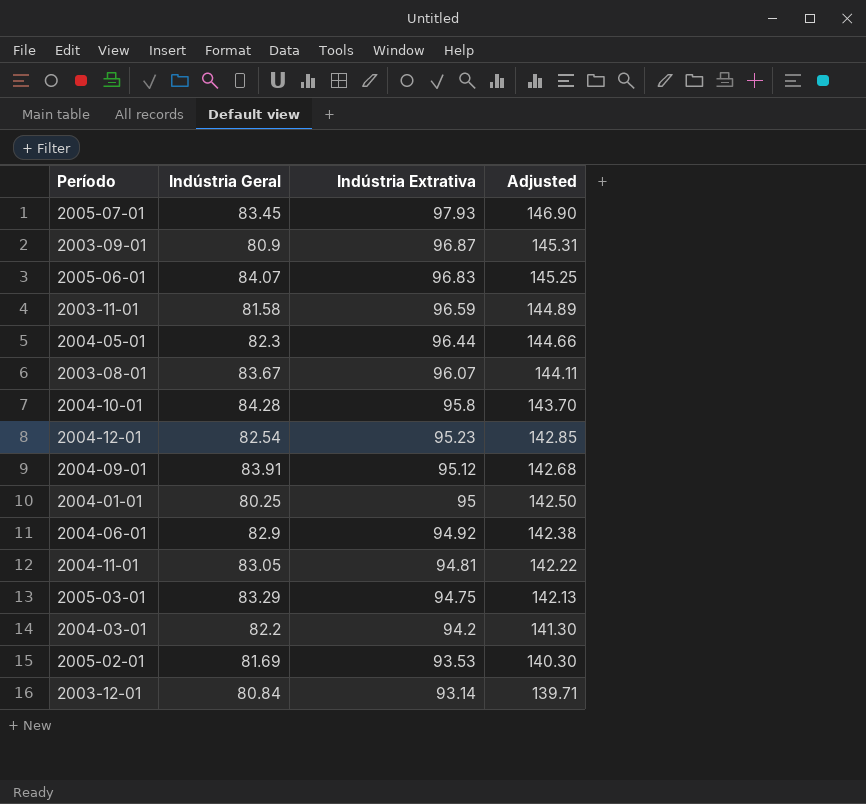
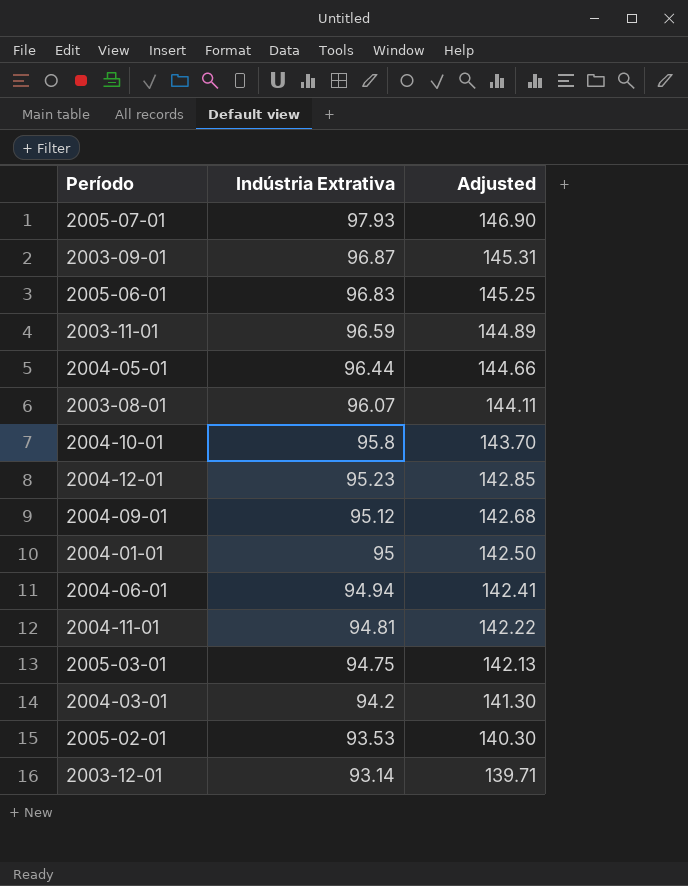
column Indústria Geral | position: 2 -> none
2004-06-01 | Indústria Extrativa: 94.92 -> 94.94
2004-06-01 | Adjusted: 142.38 -> 142.41

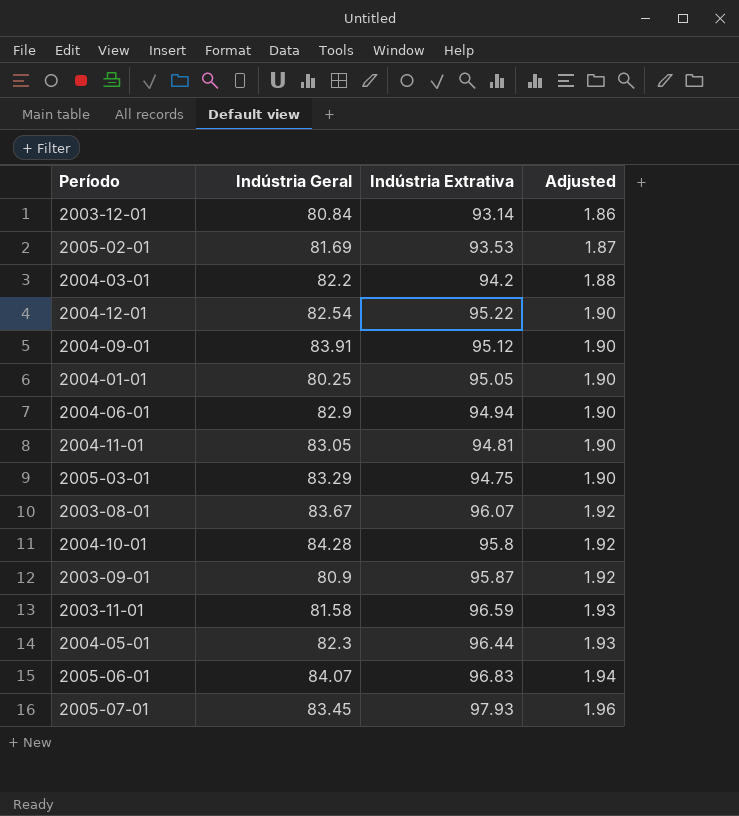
row order: Indústria Extrativa descending -> Adjusted ascending
column Indústria Geral | position: none -> 2
column Adjusted | formula: [Indústria Extrativa] * 1.5 -> [Indústria Extrativa] * 0.02
2004-12-01 | Indústria Extrativa: 95.23 -> 95.22
2004-01-01 | Indústria Extrativa: 95 -> 95.05
2003-09-01 | Indústria Extrativa: 96.87 -> 95.87

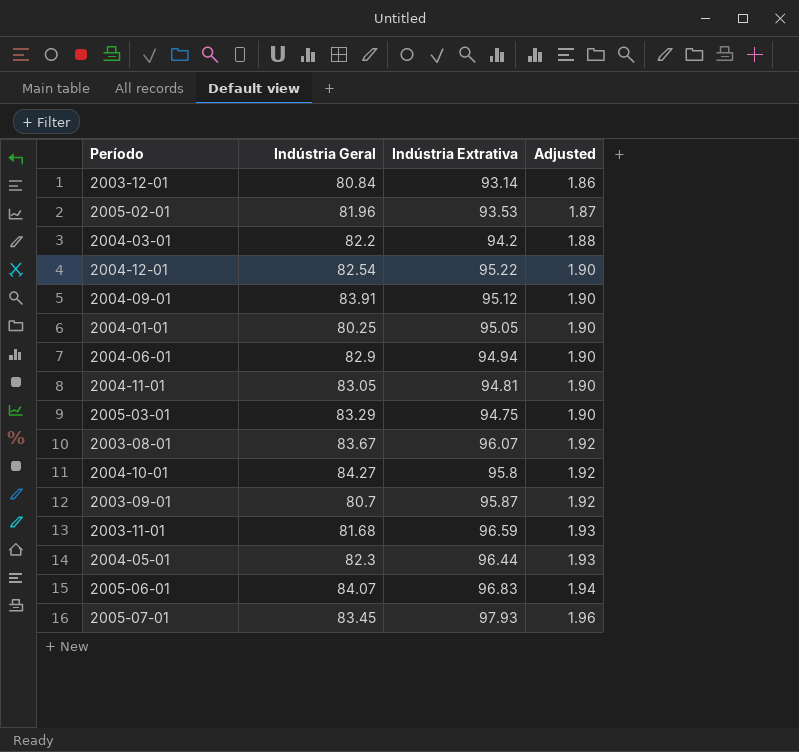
2005-02-01 | Indústria Geral: 81.69 -> 81.96
2004-10-01 | Indústria Geral: 84.28 -> 84.27
2003-09-01 | Indústria Geral: 80.9 -> 80.7
2003-11-01 | Indústria Geral: 81.58 -> 81.68

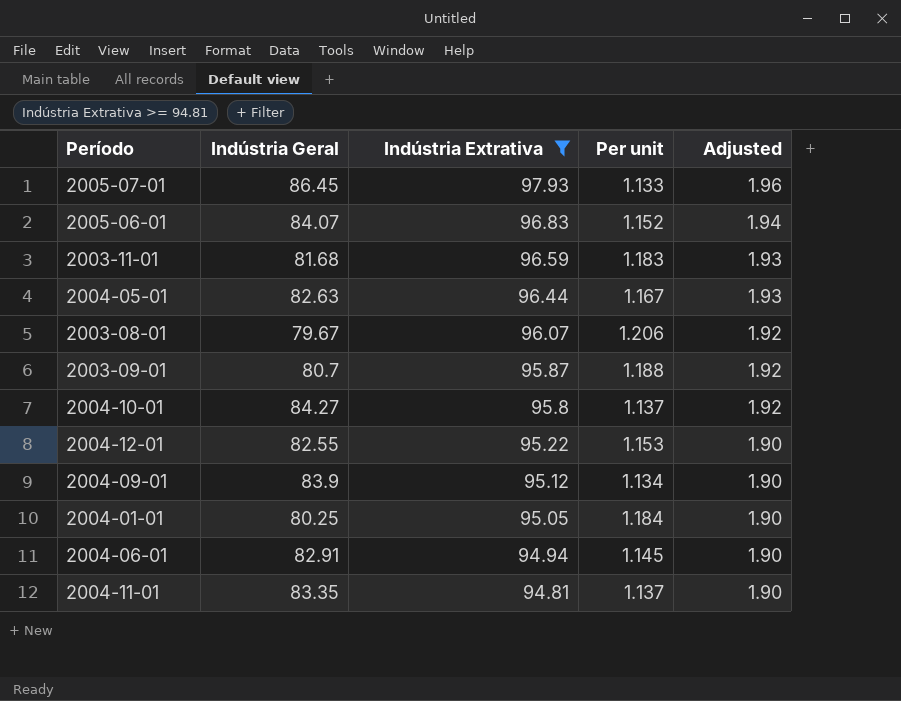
filter: none -> Indústria Extrativa >= 94.81
row order: Adjusted ascending -> Indústria Extrativa descending
column Per unit | formula: none -> [Indústria Extrativa] / [Indústria Geral]
2005-07-01 | Indústria Geral: 83.45 -> 86.45
2004-05-01 | Indústria Geral: 82.3 -> 82.63
2003-08-01 | Indústria Geral: 83.67 -> 79.67
2004-12-01 | Indústria Geral: 82.54 -> 82.55
2004-09-01 | Indústria Geral: 83.91 -> 83.9
2004-06-01 | Indústria Geral: 82.9 -> 82.91
2004-11-01 | Indústria Geral: 83.05 -> 83.35

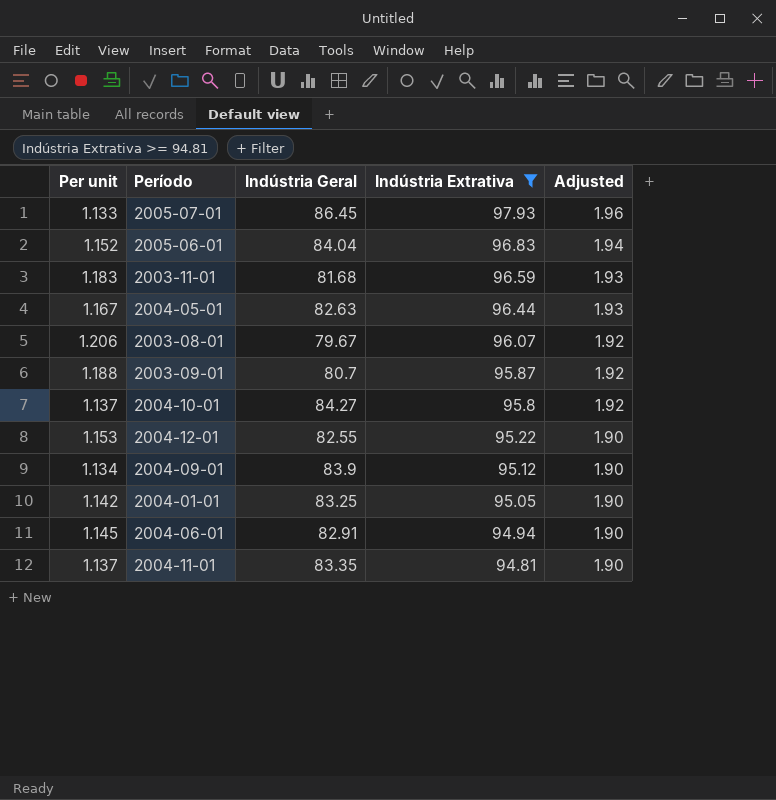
column Per unit | position: 4 -> 1
2005-06-01 | Indústria Geral: 84.07 -> 84.04
2004-01-01 | Per unit: 1.184 -> 1.142
2004-01-01 | Indústria Geral: 80.25 -> 83.25

